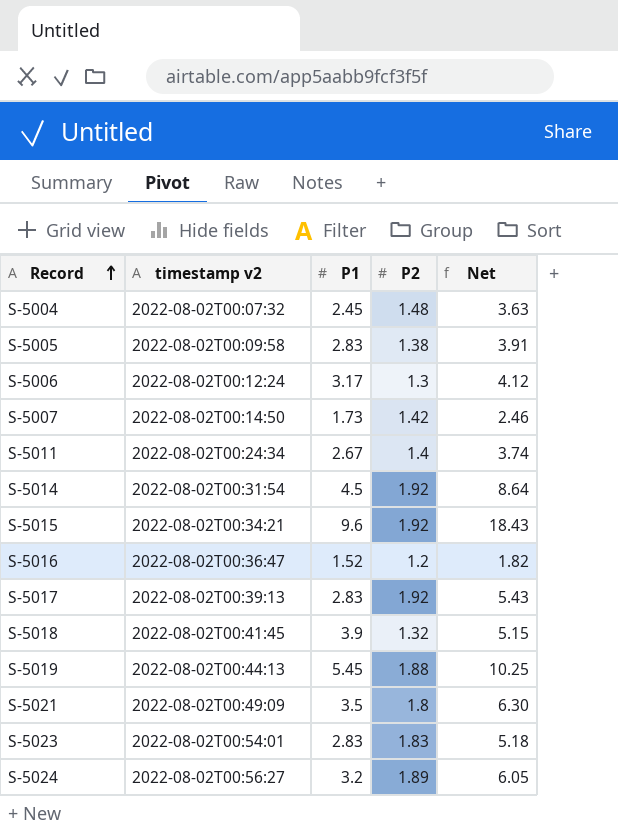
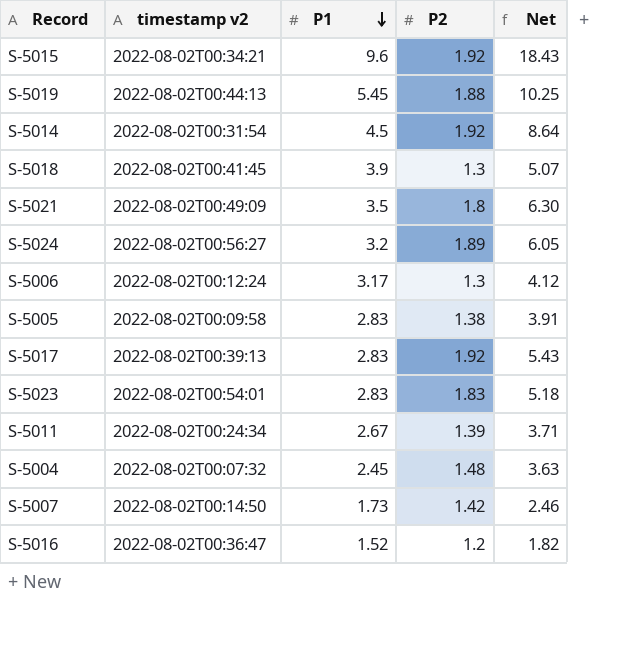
row order: Record ascending -> P1 descending
S-5018 | P2: 1.32 -> 1.3
S-5018 | Net: 5.15 -> 5.07
S-5011 | P2: 1.4 -> 1.39
S-5011 | Net: 3.74 -> 3.71

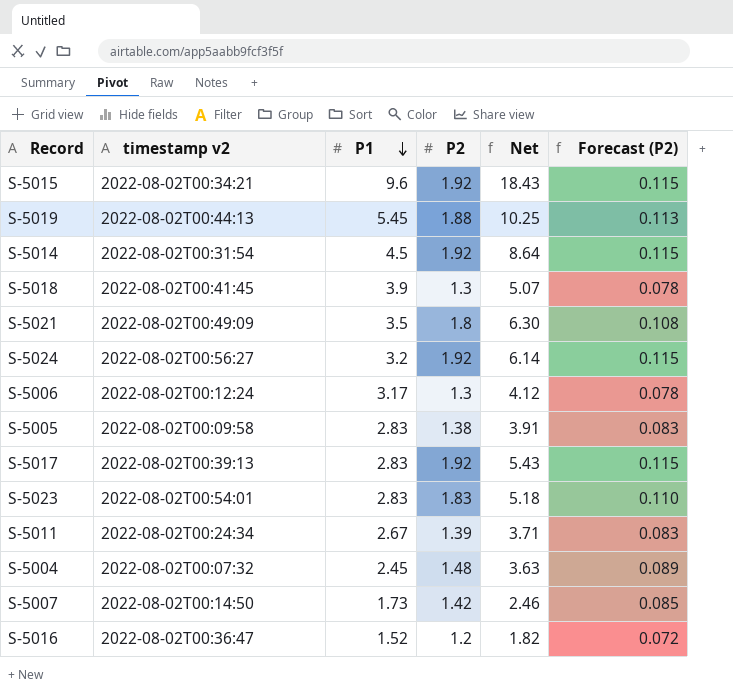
column Forecast (P2) | formula: none -> [P2] * 0.06
S-5024 | P2: 1.89 -> 1.92
S-5024 | Net: 6.05 -> 6.14

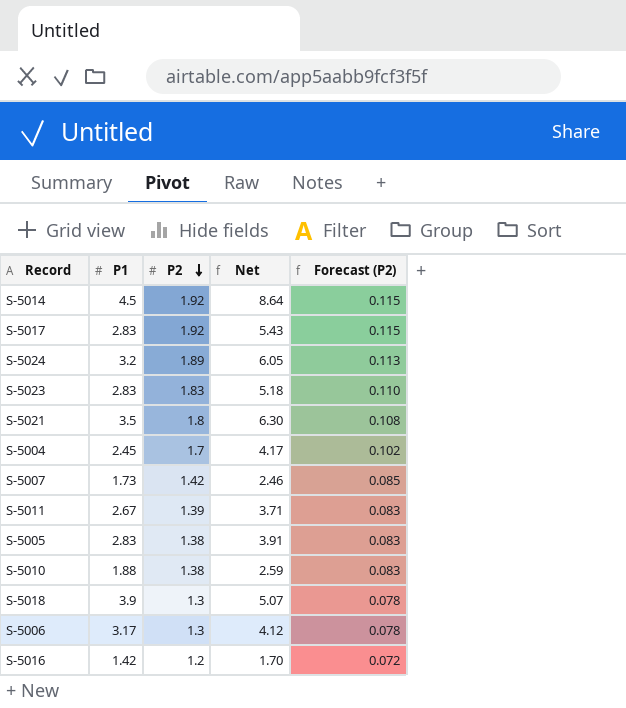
row order: P1 descending -> P2 descending
column timestamp v2 | position: 2 -> none
row S-5015: 2022-08-02T00:34:21 | 9.6 | 1.92 | 18.43 | 0.115 -> none
row S-5019: 2022-08-02T00:44:13 | 5.45 | 1.88 | 10.25 | 0.113 -> none
S-5024 | P2: 1.92 -> 1.89
S-5024 | Net: 6.14 -> 6.05
S-5024 | Forecast (P2): 0.115 -> 0.113
S-5004 | P2: 1.48 -> 1.7
S-5004 | Net: 3.63 -> 4.17
S-5004 | Forecast (P2): 0.089 -> 0.102
row S-5010: none -> 1.88 | 1.38 | 2.59 | 0.083
S-5016 | P1: 1.52 -> 1.42
S-5016 | Net: 1.82 -> 1.70

